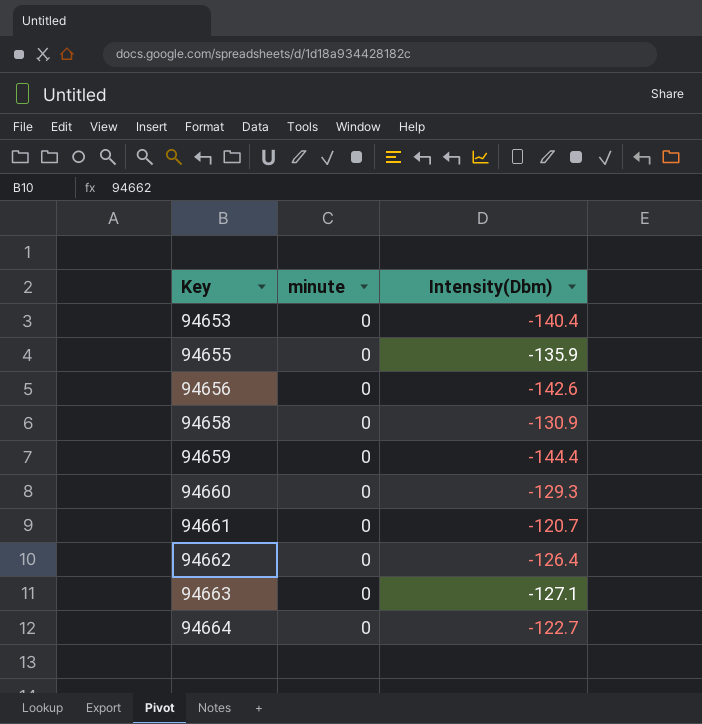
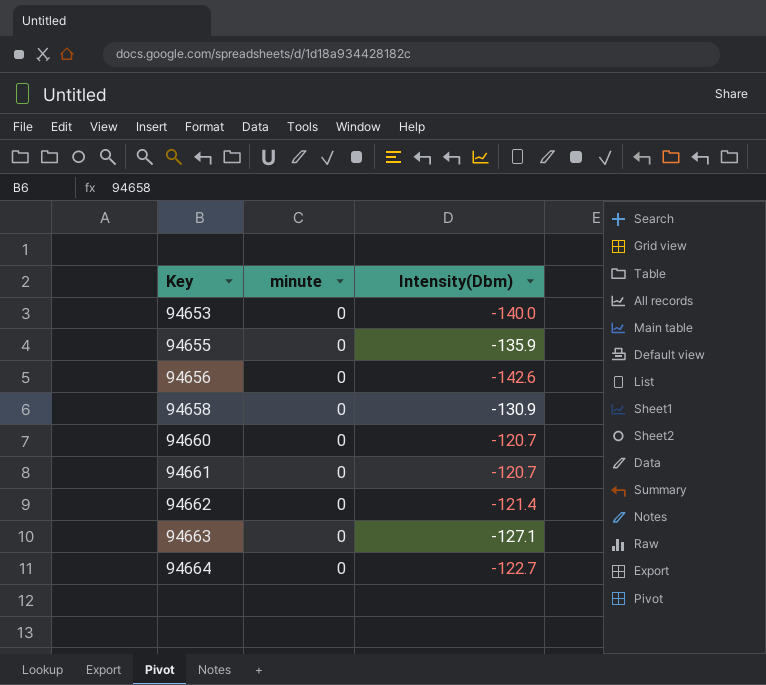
row 94659: 0 | -144.4 -> none
94653 | Intensity(Dbm): -140.4 -> -140.0
94660 | Intensity(Dbm): -129.3 -> -120.7
94662 | Intensity(Dbm): -126.4 -> -121.4

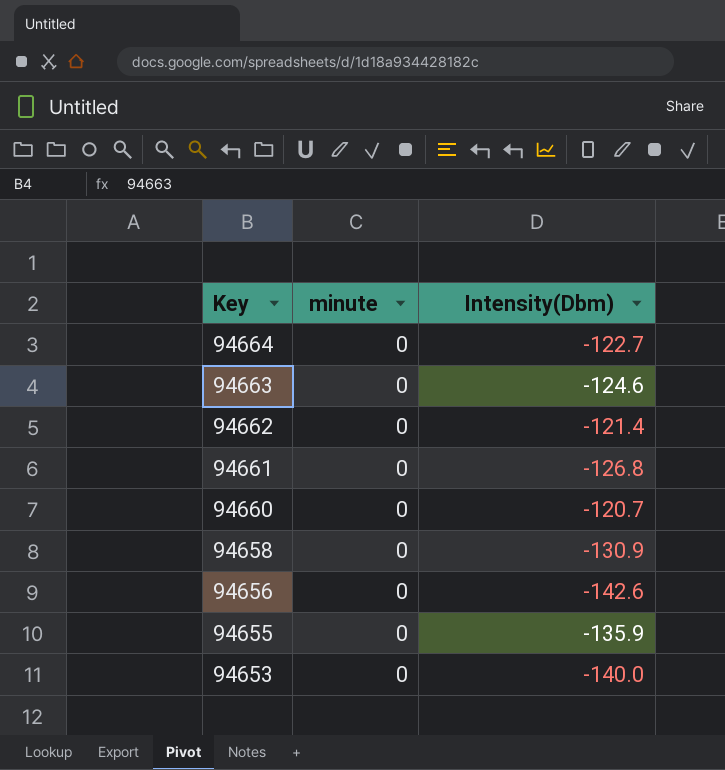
row order: Key ascending -> Key descending
94663 | Intensity(Dbm): -127.1 -> -124.6
94661 | Intensity(Dbm): -120.7 -> -126.8

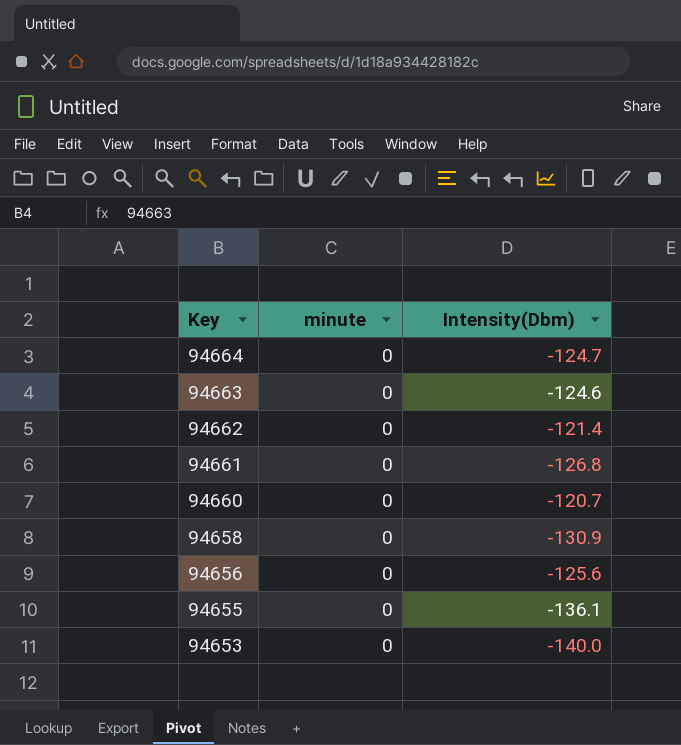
94664 | Intensity(Dbm): -122.7 -> -124.7
94656 | Intensity(Dbm): -142.6 -> -125.6
94655 | Intensity(Dbm): -135.9 -> -136.1

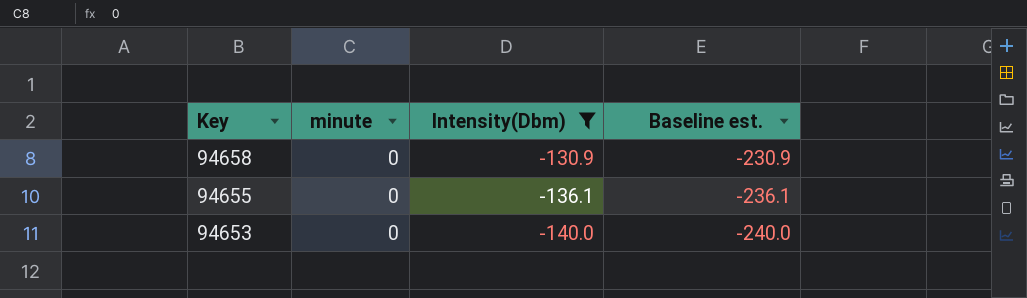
filter: none -> Intensity(Dbm) <= -130.9
column Baseline est. | formula: none -> [Intensity(Dbm)] - 100

